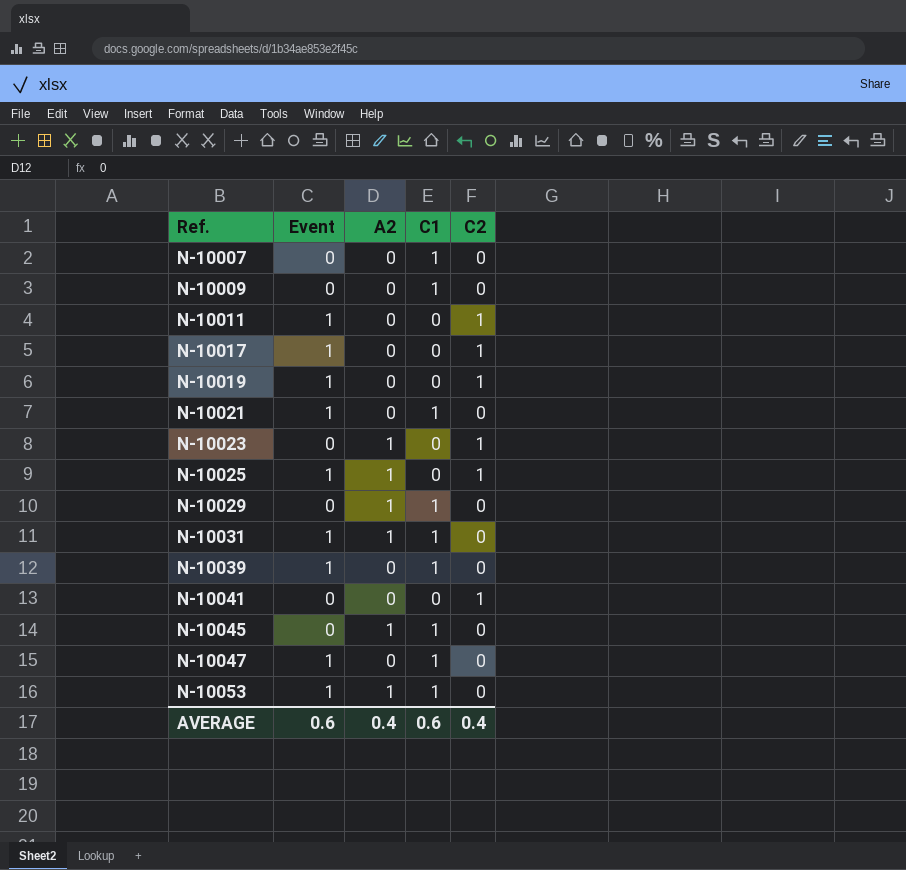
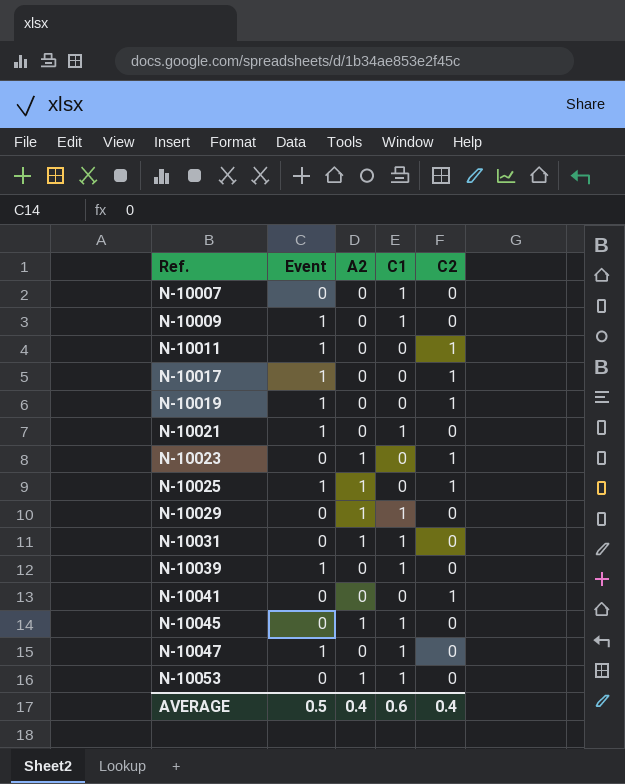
N-10009 | Event: 0 -> 1
N-10031 | Event: 1 -> 0
N-10053 | Event: 1 -> 0
AVERAGE | Event: 0.6 -> 0.5

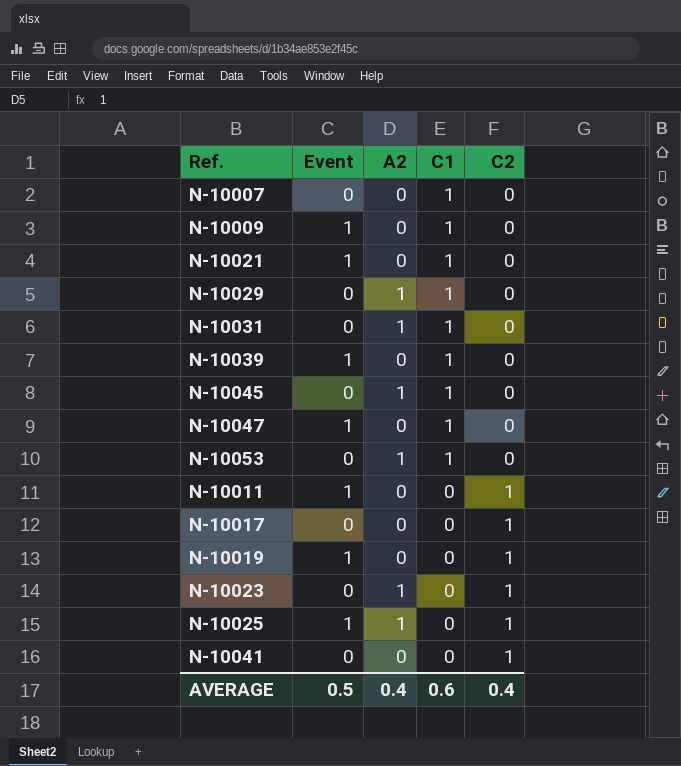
row order: Ref. ascending -> C1 descending
N-10017 | Event: 1 -> 0

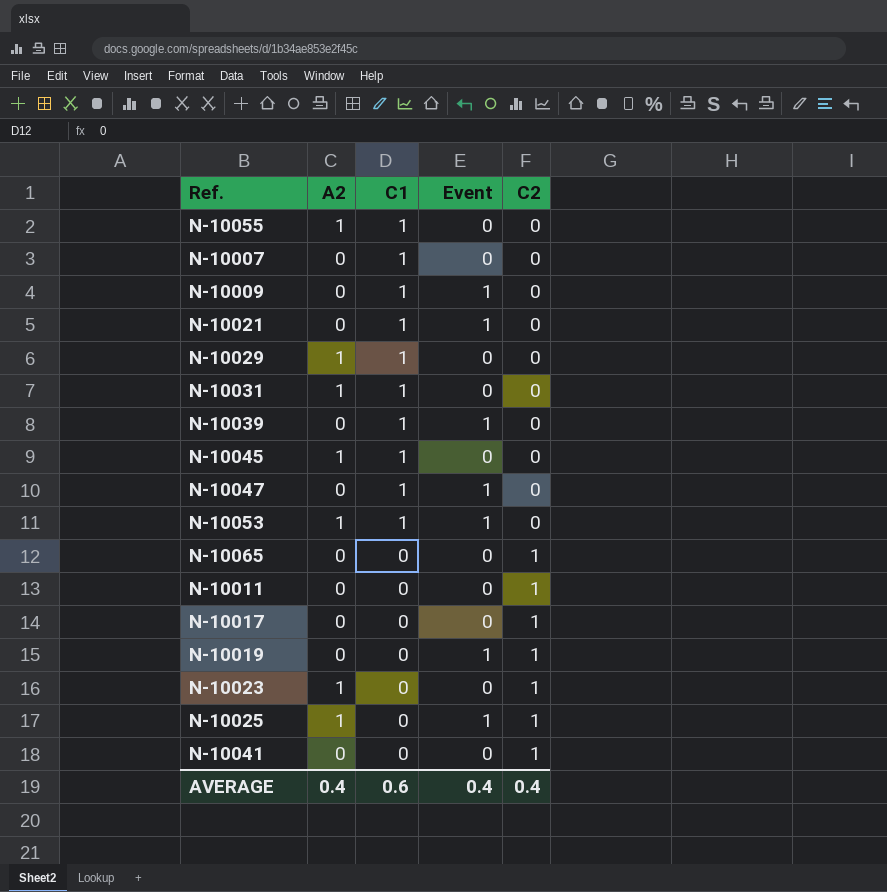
column Event | position: 2 -> 4
row N-10055: none -> 1 | 1 | 0 | 0
N-10053 | Event: 0 -> 1
row N-10065: none -> 0 | 0 | 0 | 1
N-10011 | Event: 1 -> 0
AVERAGE | Event: 0.5 -> 0.4

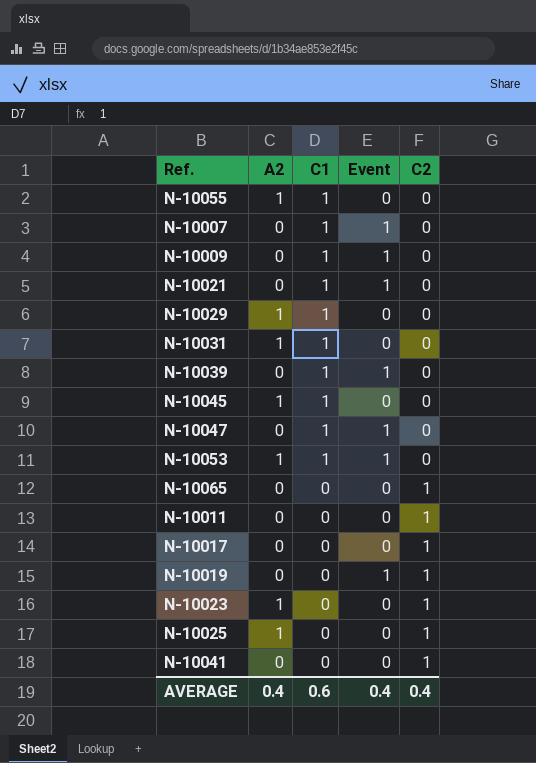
N-10007 | Event: 0 -> 1
N-10025 | Event: 1 -> 0

